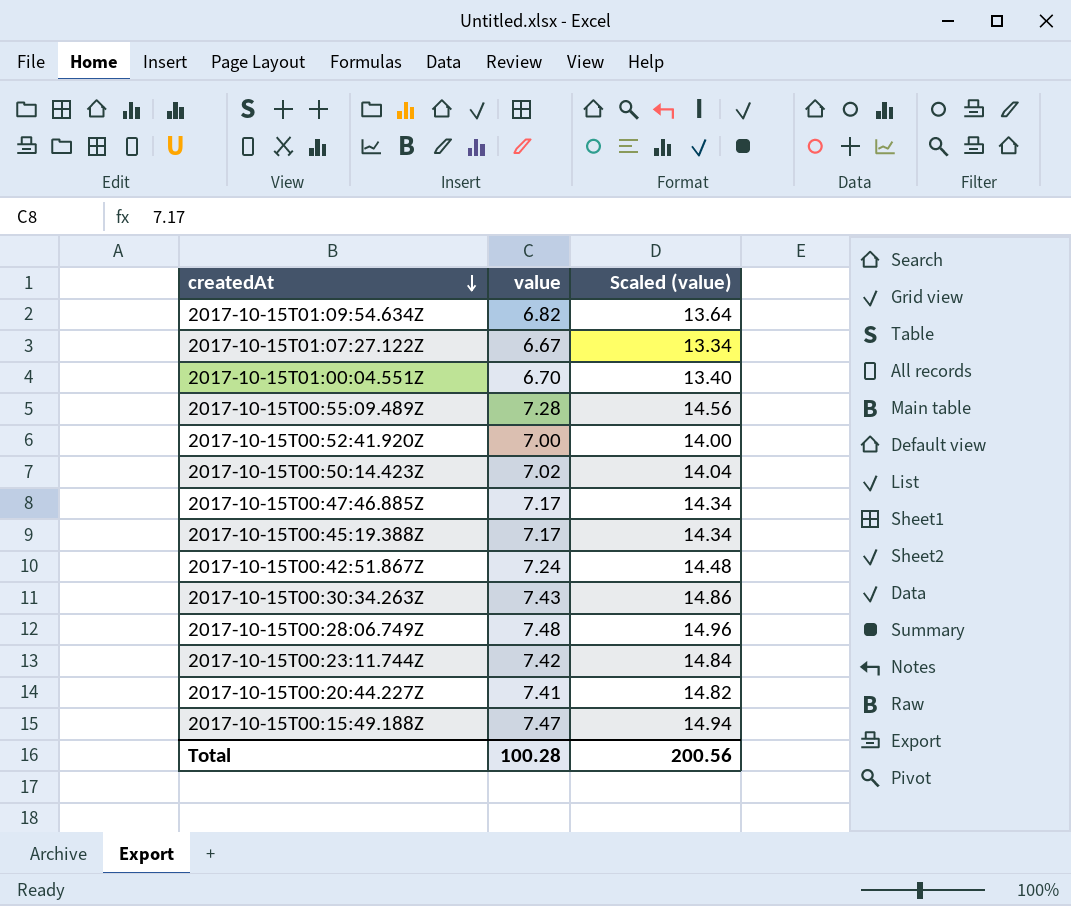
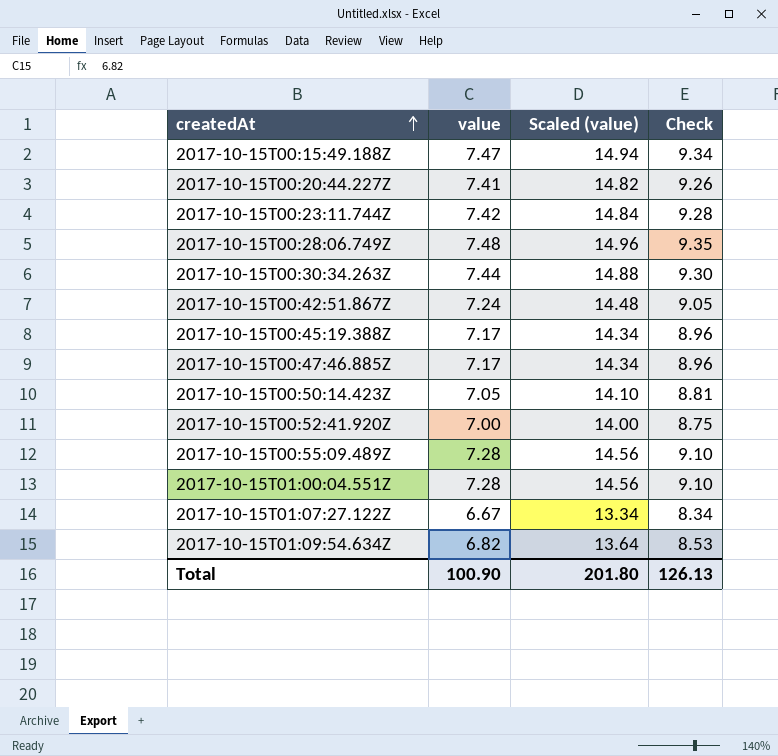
row order: createdAt descending -> createdAt ascending
column Check | formula: none -> [value] * 1.25
2017-10-15T00:30:34.263Z | value: 7.43 -> 7.44
2017-10-15T00:30:34.263Z | Scaled (value): 14.86 -> 14.88
2017-10-15T00:50:14.423Z | value: 7.02 -> 7.05
2017-10-15T00:50:14.423Z | Scaled (value): 14.04 -> 14.10
2017-10-15T01:00:04.551Z | value: 6.70 -> 7.28
2017-10-15T01:00:04.551Z | Scaled (value): 13.40 -> 14.56
Total | value: 100.28 -> 100.90
Total | Scaled (value): 200.56 -> 201.80

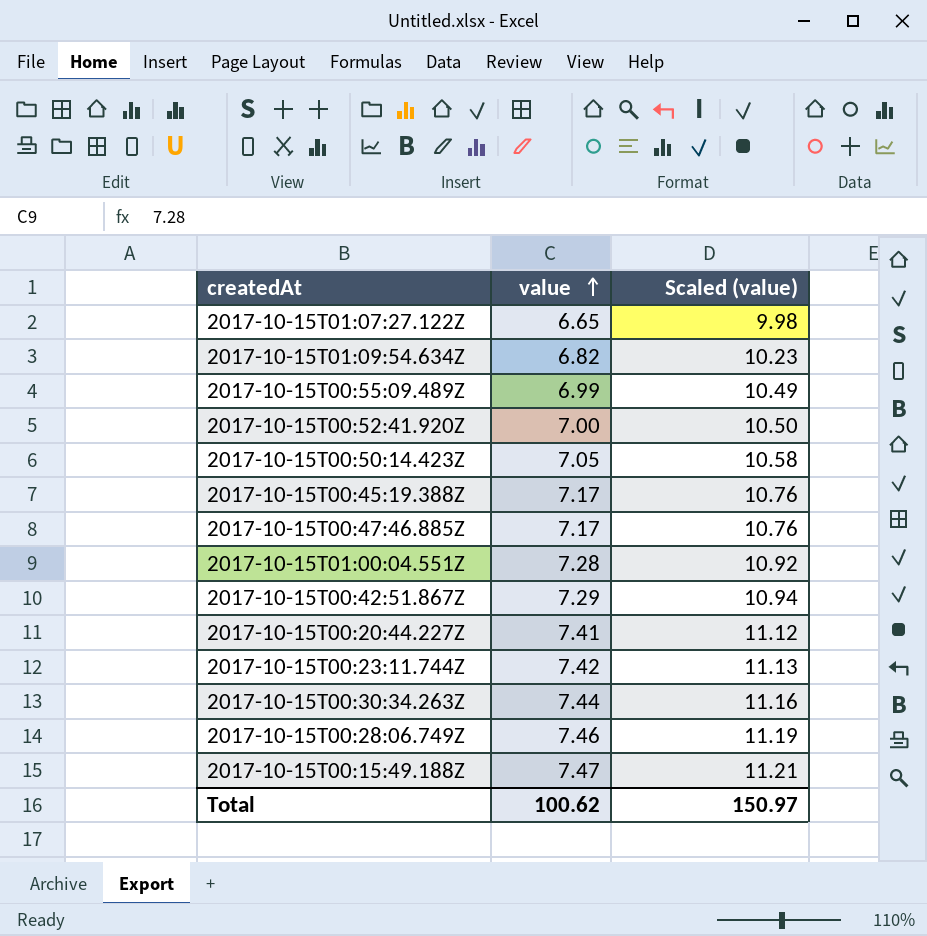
row order: createdAt ascending -> value ascending
column Check | formula: [value] * 1.25 -> none
column Scaled (value) | formula: [value] * 2 -> [value] * 1.5
2017-10-15T01:07:27.122Z | value: 6.67 -> 6.65
2017-10-15T00:55:09.489Z | value: 7.28 -> 6.99
2017-10-15T00:42:51.867Z | value: 7.24 -> 7.29
2017-10-15T00:28:06.749Z | value: 7.48 -> 7.46
Total | value: 100.90 -> 100.62
Total | Scaled (value): 201.80 -> 150.97

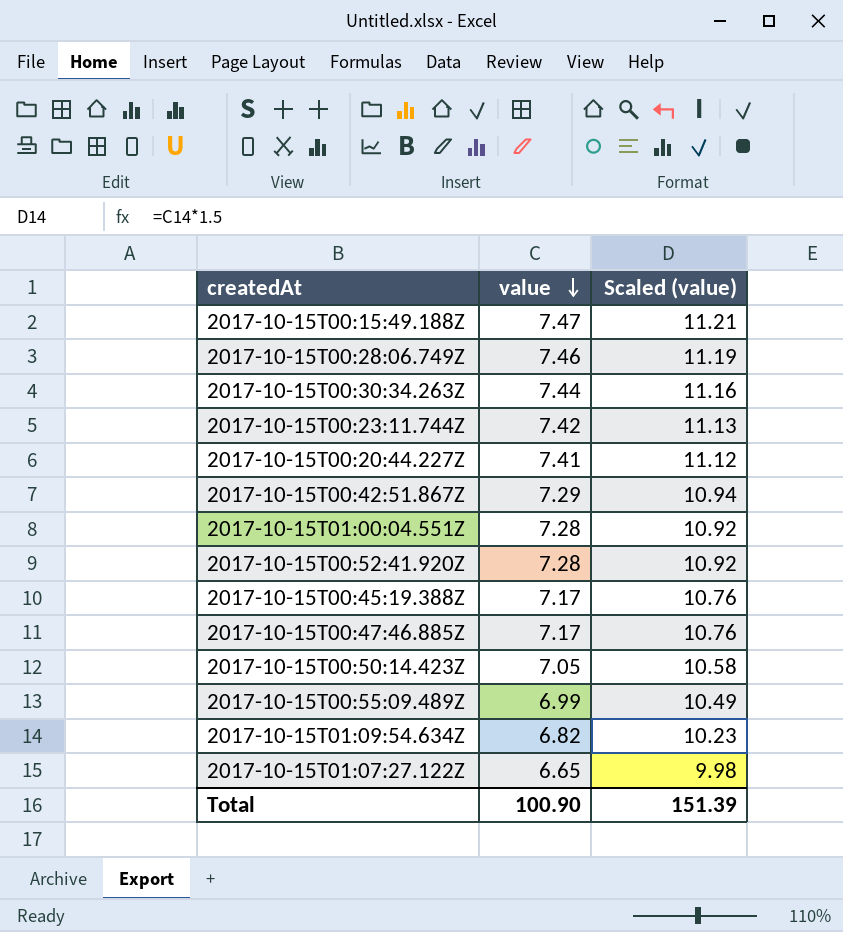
row order: value ascending -> value descending
2017-10-15T00:52:41.920Z | value: 7.00 -> 7.28
2017-10-15T00:52:41.920Z | Scaled (value): 10.50 -> 10.92
Total | value: 100.62 -> 100.90
Total | Scaled (value): 150.97 -> 151.39

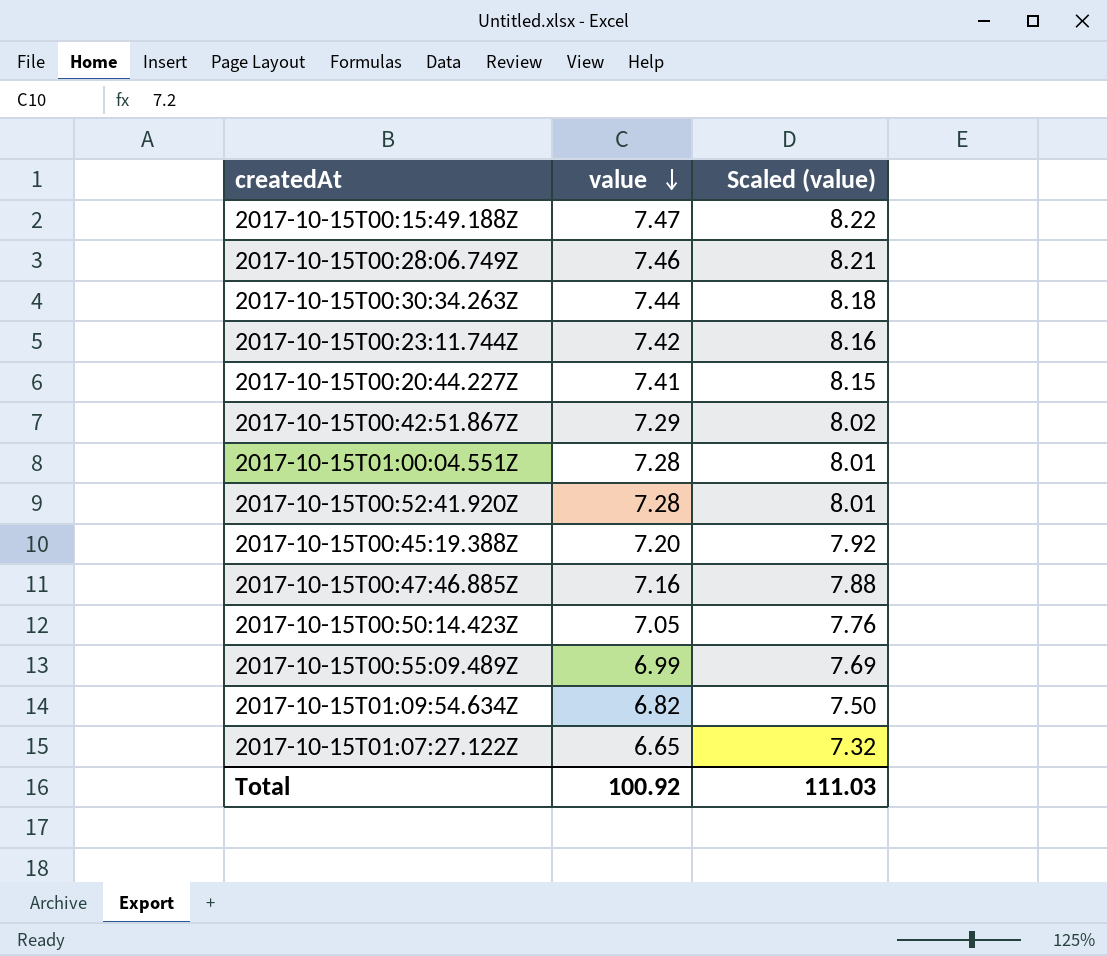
column Scaled (value) | formula: [value] * 1.5 -> [value] * 1.1
2017-10-15T00:45:19.388Z | value: 7.17 -> 7.20
2017-10-15T00:47:46.885Z | value: 7.17 -> 7.16
Total | value: 100.90 -> 100.92
Total | Scaled (value): 151.39 -> 111.03

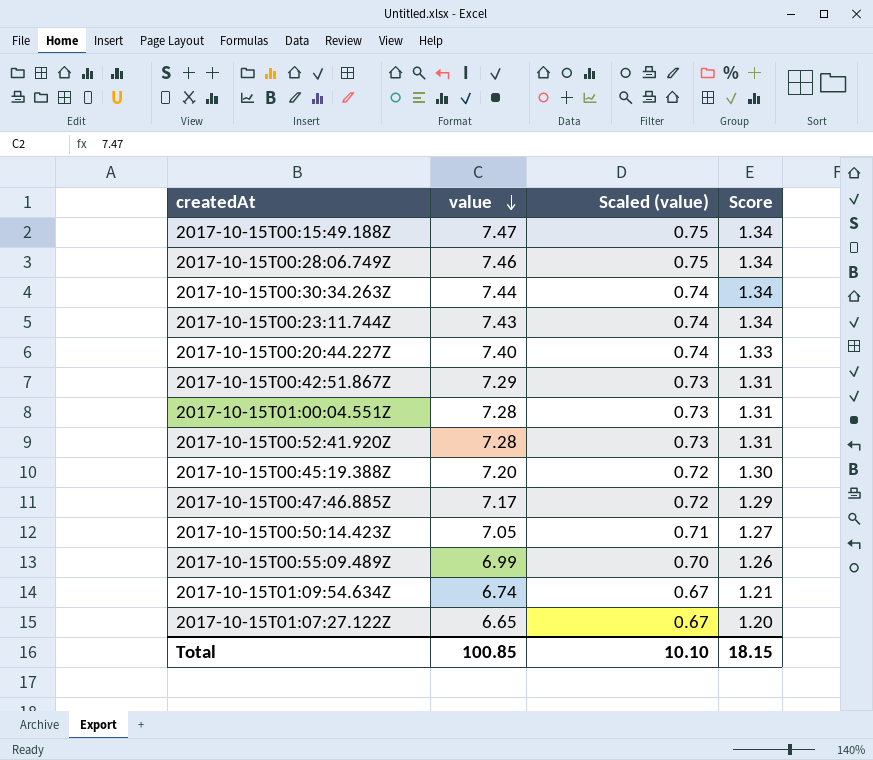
column Scaled (value) | formula: [value] * 1.1 -> [value] * 0.1
column Score | formula: none -> [value] * 0.18
2017-10-15T00:23:11.744Z | value: 7.42 -> 7.43
2017-10-15T00:20:44.227Z | value: 7.41 -> 7.40
2017-10-15T00:47:46.885Z | value: 7.16 -> 7.17
2017-10-15T01:09:54.634Z | value: 6.82 -> 6.74
Total | value: 100.92 -> 100.85
Total | Scaled (value): 111.03 -> 10.10

